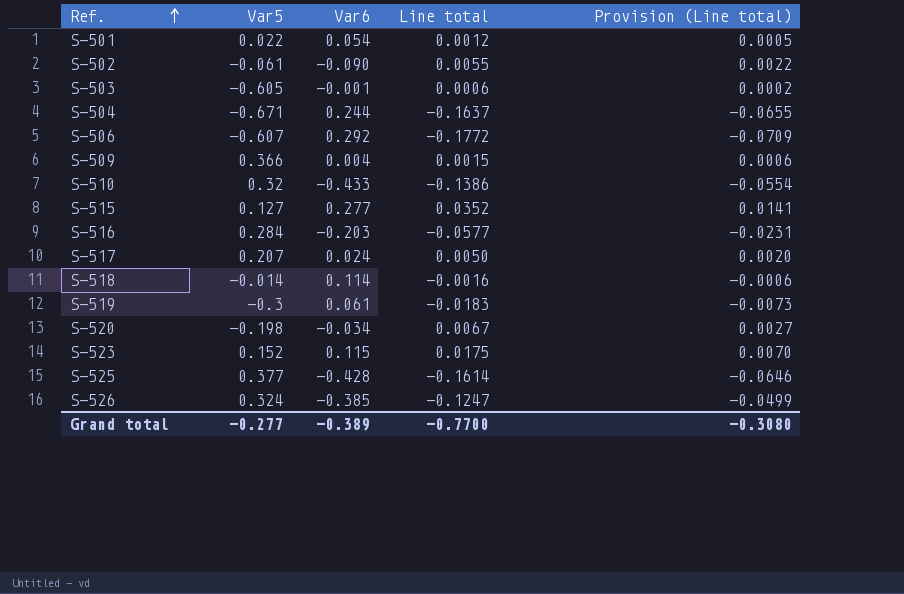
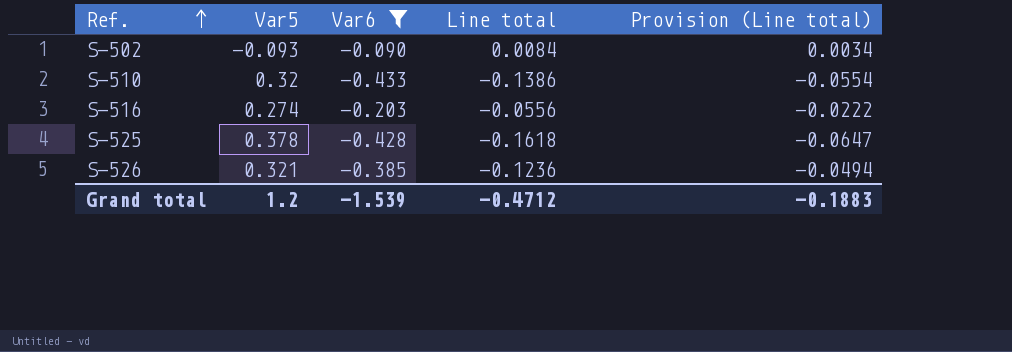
filter: none -> Var6 <= -0.090
S-502 | Var5: -0.061 -> -0.093
S-502 | Line total: 0.0055 -> 0.0084
S-502 | Provision (Line total): 0.0022 -> 0.0034
S-516 | Var5: 0.284 -> 0.274
S-516 | Line total: -0.0577 -> -0.0556
S-516 | Provision (Line total): -0.0231 -> -0.0222
S-525 | Var5: 0.377 -> 0.378
S-525 | Line total: -0.1614 -> -0.1618
S-525 | Provision (Line total): -0.0646 -> -0.0647
S-526 | Var5: 0.324 -> 0.321
S-526 | Line total: -0.1247 -> -0.1236
S-526 | Provision (Line total): -0.0499 -> -0.0494
Grand total | Var5: -0.277 -> 1.2
Grand total | Var6: -0.389 -> -1.539
Grand total | Line total: -0.7700 -> -0.4712
Grand total | Provision (Line total): -0.3080 -> -0.1883

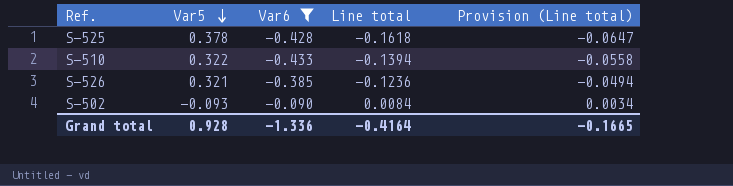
row order: Ref. ascending -> Var5 descending
row S-516: 0.274 | -0.203 | -0.0556 | -0.0222 -> none
S-510 | Var5: 0.32 -> 0.322
S-510 | Line total: -0.1386 -> -0.1394
S-510 | Provision (Line total): -0.0554 -> -0.0558
Grand total | Var5: 1.2 -> 0.928
Grand total | Var6: -1.539 -> -1.336
Grand total | Line total: -0.4712 -> -0.4164
Grand total | Provision (Line total): -0.1883 -> -0.1665

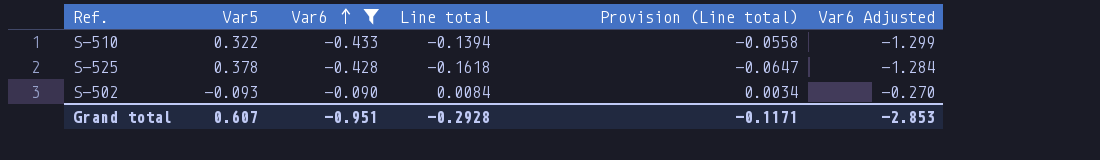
row order: Var5 descending -> Var6 ascending
column Var6 Adjusted | formula: none -> [Var6] * 3
row S-526: 0.321 | -0.385 | -0.1236 | -0.0494 -> none
Grand total | Var5: 0.928 -> 0.607
Grand total | Var6: -1.336 -> -0.951
Grand total | Line total: -0.4164 -> -0.2928
Grand total | Provision (Line total): -0.1665 -> -0.1171

